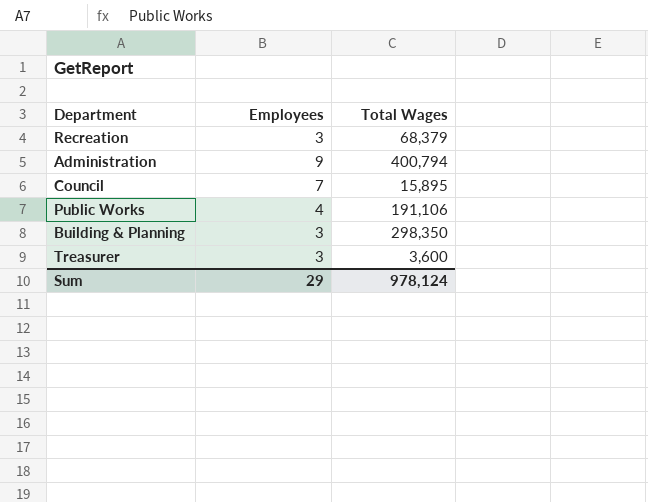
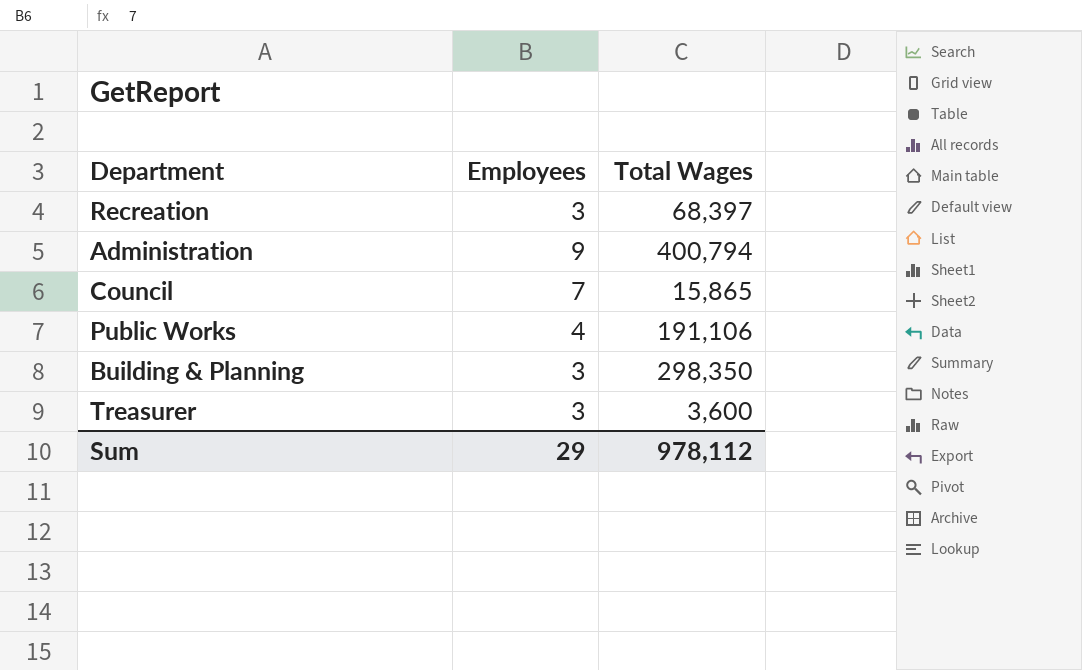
Recreation | Total Wages: 68,379 -> 68,397
Council | Total Wages: 15,895 -> 15,865
Sum | Total Wages: 978,124 -> 978,112

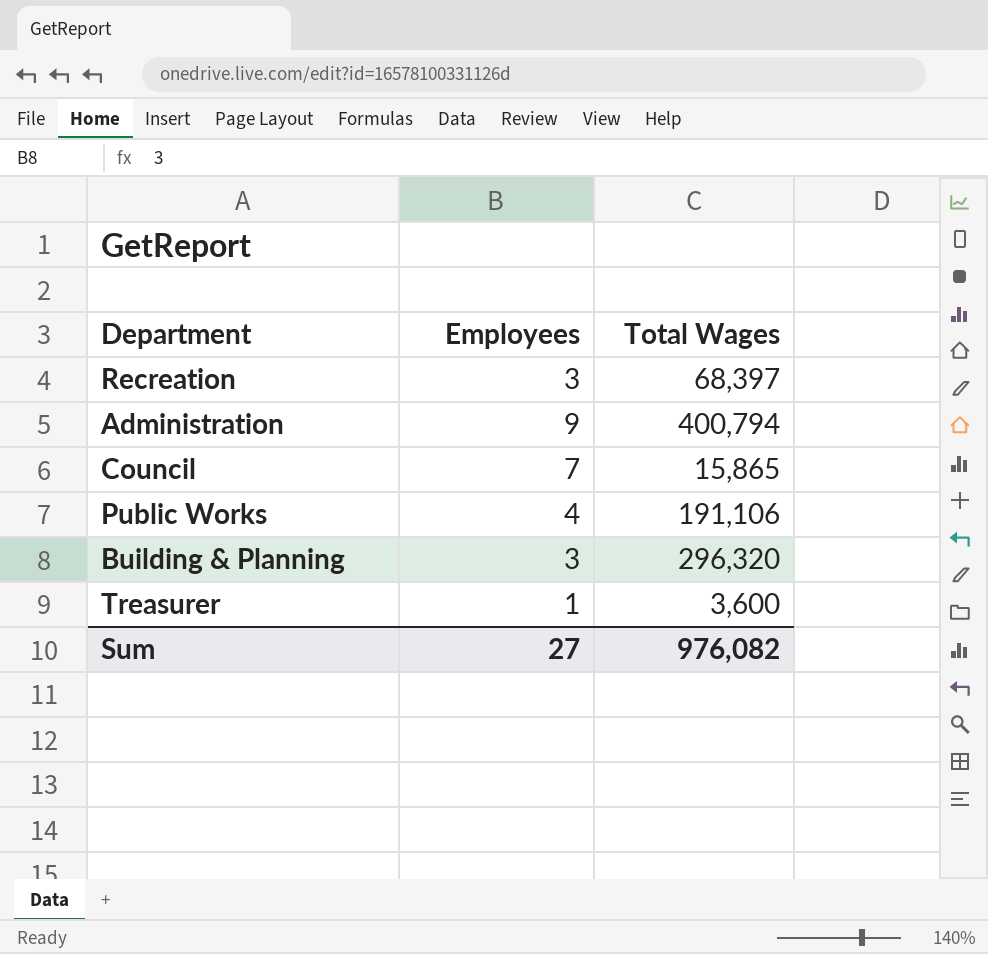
Building & Planning | Total Wages: 298,350 -> 296,320
Treasurer | Employees: 3 -> 1
Sum | Employees: 29 -> 27
Sum | Total Wages: 978,112 -> 976,082

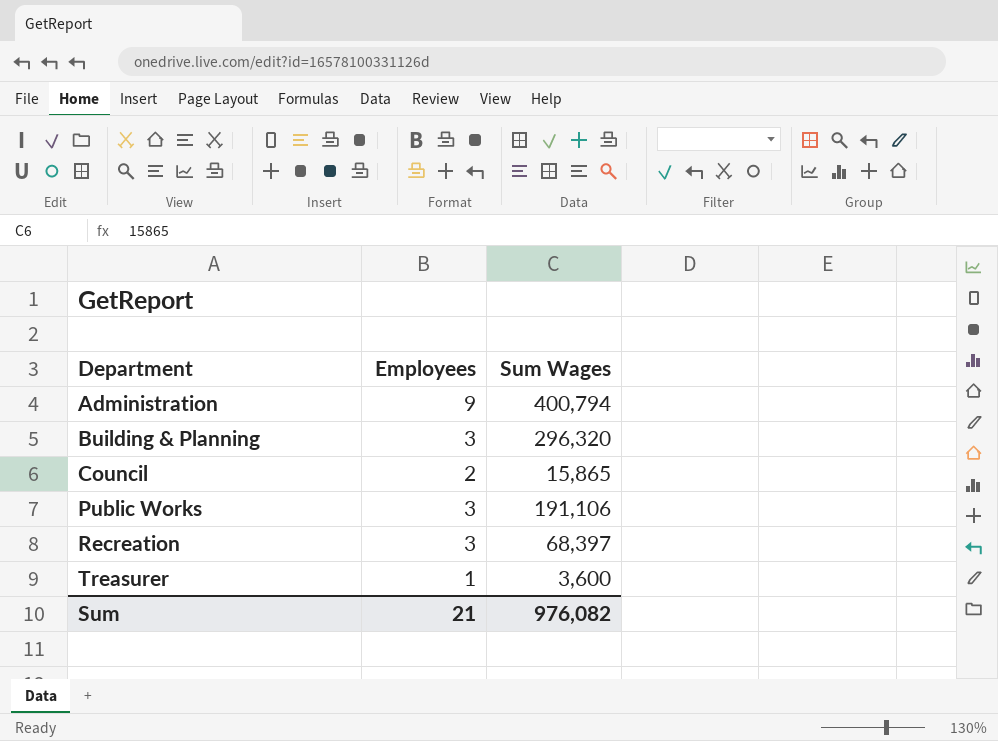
row order: none -> Department ascending
column name: Total Wages -> Sum Wages
Council | Employees: 7 -> 2
Public Works | Employees: 4 -> 3
Sum | Employees: 27 -> 21

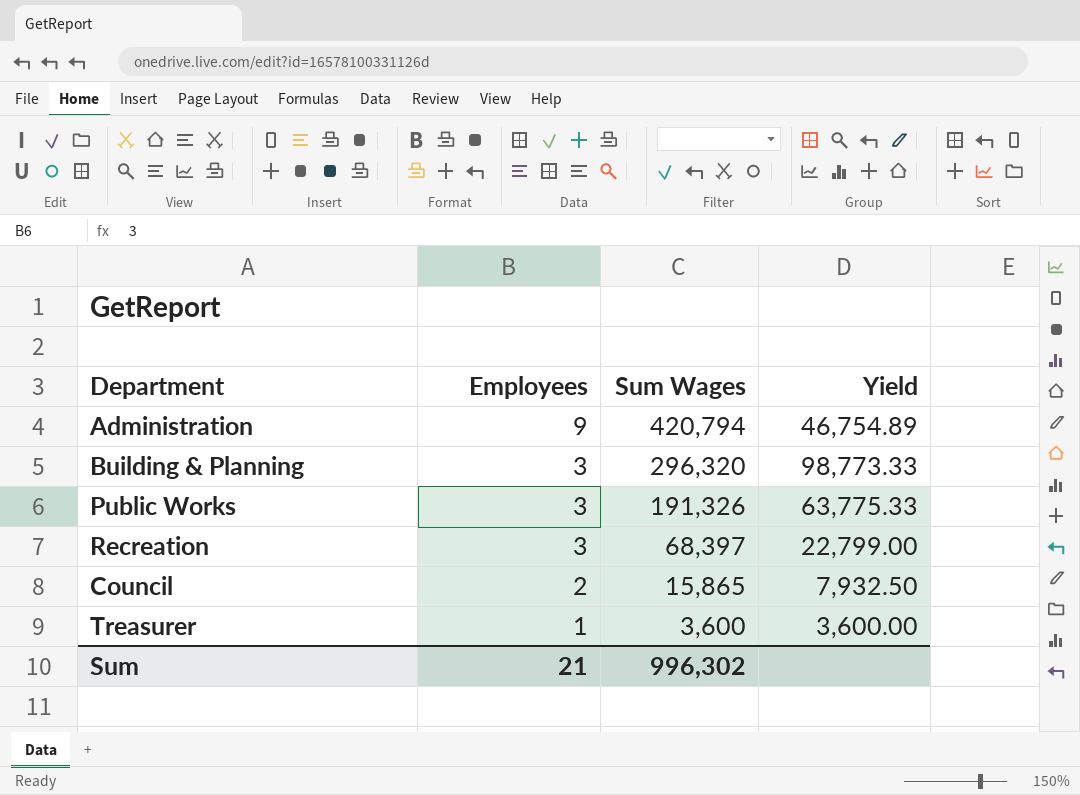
row order: Department ascending -> Employees descending
column Yield | formula: none -> [Sum Wages] / [Employees]
Administration | Sum Wages: 400,794 -> 420,794
Public Works | Sum Wages: 191,106 -> 191,326
Sum | Sum Wages: 976,082 -> 996,302

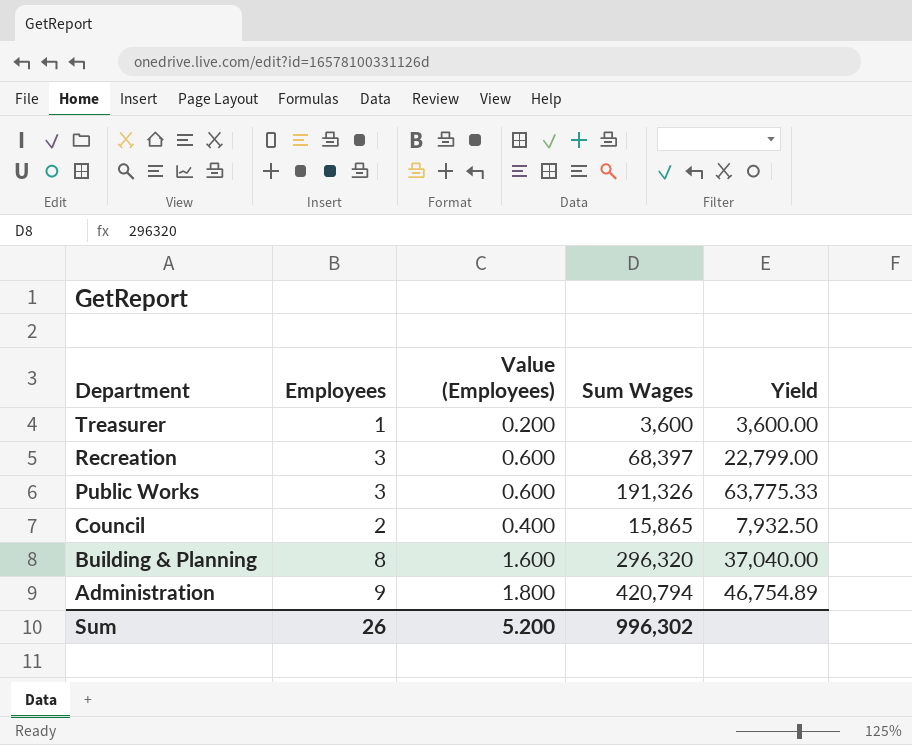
row order: Employees descending -> Department descending
column Value (Employees) | formula: none -> [Employees] * 0.2
Building & Planning | Employees: 3 -> 8
Building & Planning | Yield: 98,773.33 -> 37,040.00
Sum | Employees: 21 -> 26

